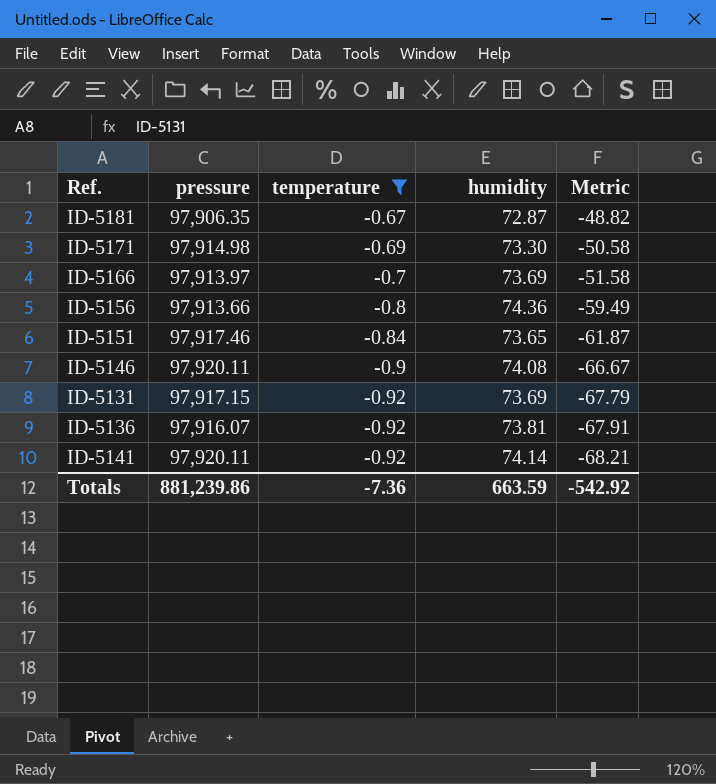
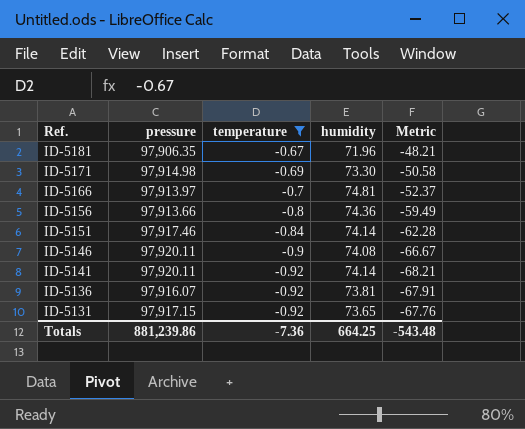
row order: temperature descending -> Ref. descending
ID-5181 | humidity: 72.87 -> 71.96
ID-5181 | Metric: -48.82 -> -48.21
ID-5166 | humidity: 73.69 -> 74.81
ID-5166 | Metric: -51.58 -> -52.37
ID-5151 | humidity: 73.65 -> 74.14
ID-5151 | Metric: -61.87 -> -62.28
ID-5131 | humidity: 73.69 -> 73.65
ID-5131 | Metric: -67.79 -> -67.76
Totals | humidity: 663.59 -> 664.25
Totals | Metric: -542.92 -> -543.48

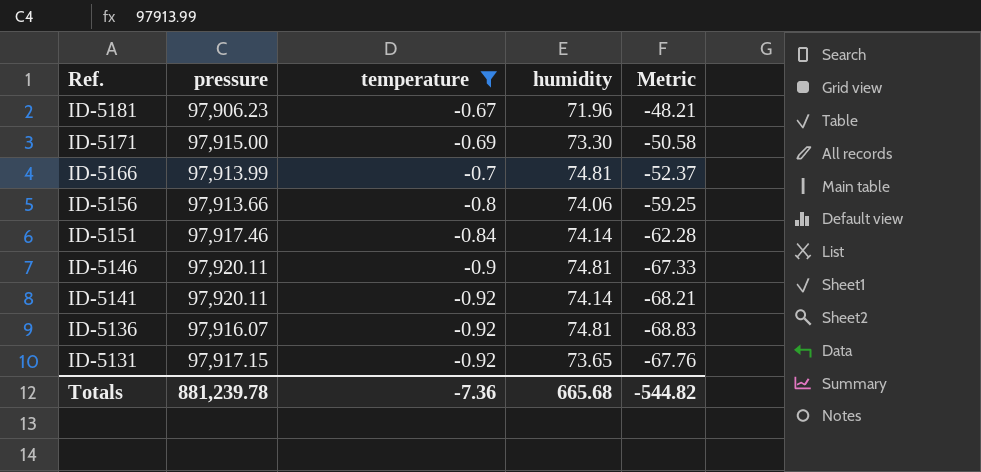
ID-5181 | pressure: 97,906.35 -> 97,906.23
ID-5171 | pressure: 97,914.98 -> 97,915.00
ID-5166 | pressure: 97,913.97 -> 97,913.99
ID-5156 | humidity: 74.36 -> 74.06
ID-5156 | Metric: -59.49 -> -59.25
ID-5146 | humidity: 74.08 -> 74.81
ID-5146 | Metric: -66.67 -> -67.33
ID-5136 | humidity: 73.81 -> 74.81
ID-5136 | Metric: -67.91 -> -68.83
Totals | pressure: 881,239.86 -> 881,239.78
Totals | humidity: 664.25 -> 665.68
Totals | Metric: -543.48 -> -544.82

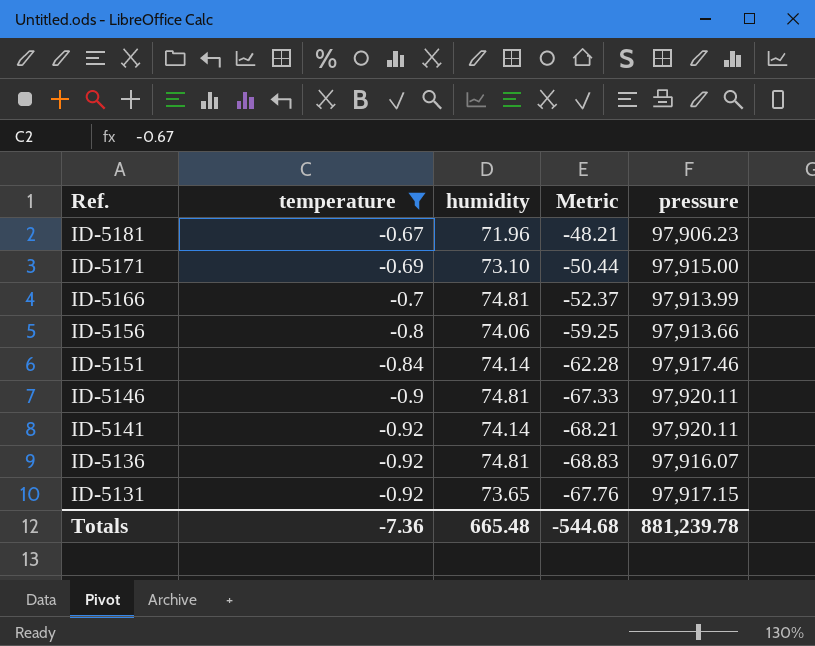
column pressure | position: 2 -> 5
ID-5171 | humidity: 73.30 -> 73.10
ID-5171 | Metric: -50.58 -> -50.44
Totals | humidity: 665.68 -> 665.48
Totals | Metric: -544.82 -> -544.68

